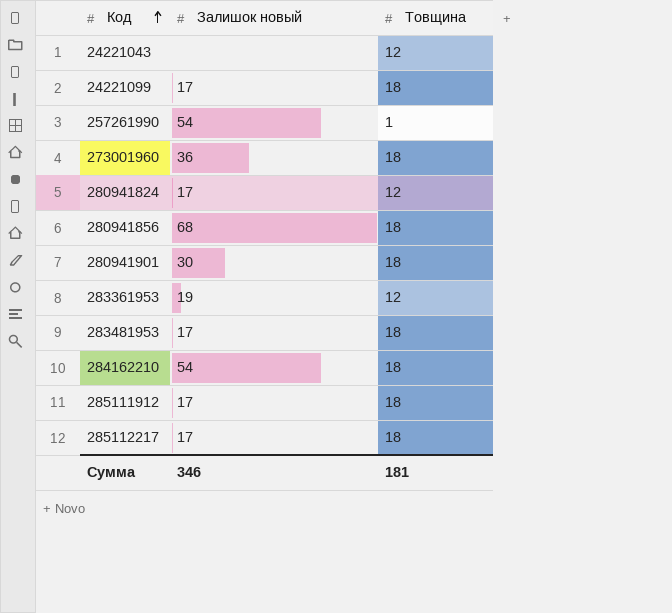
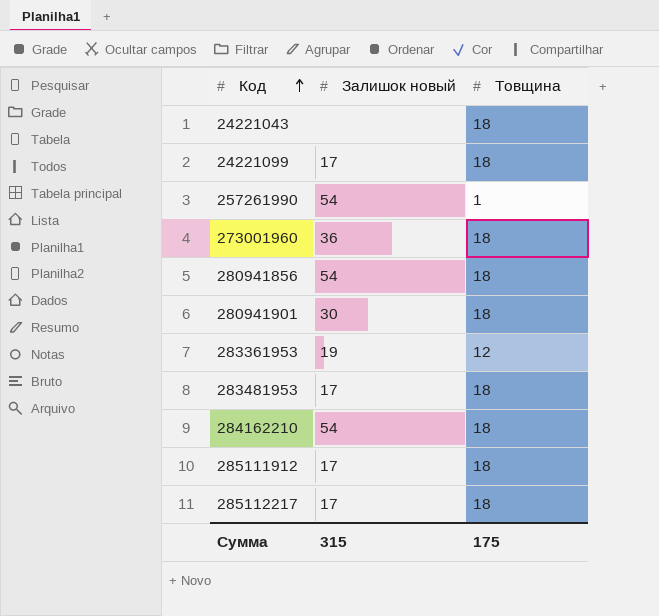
row 280941824: 17 | 12 -> none
24221043 | Товщина: 12 -> 18
280941856 | Залишок новый: 68 -> 54
Сумма | Залишок новый: 346 -> 315
Сумма | Товщина: 181 -> 175

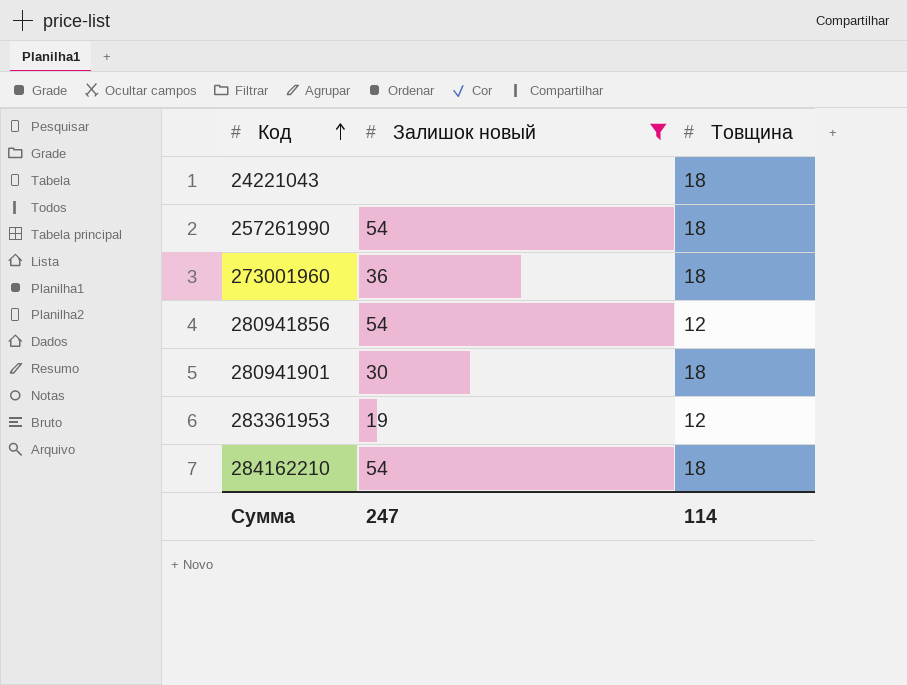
filter: none -> Залишок новый != 17
257261990 | Товщина: 1 -> 18
280941856 | Товщина: 18 -> 12
Сумма | Залишок новый: 315 -> 247
Сумма | Товщина: 175 -> 114

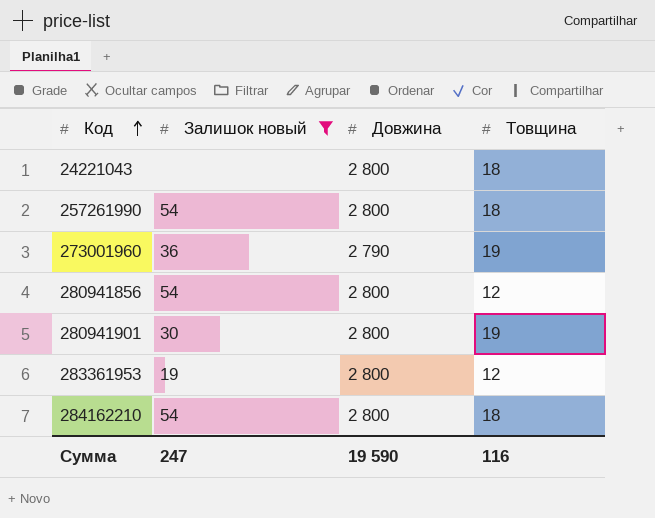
column Довжина | position: none -> 3
273001960 | Товщина: 18 -> 19
280941901 | Товщина: 18 -> 19
Сумма | Товщина: 114 -> 116

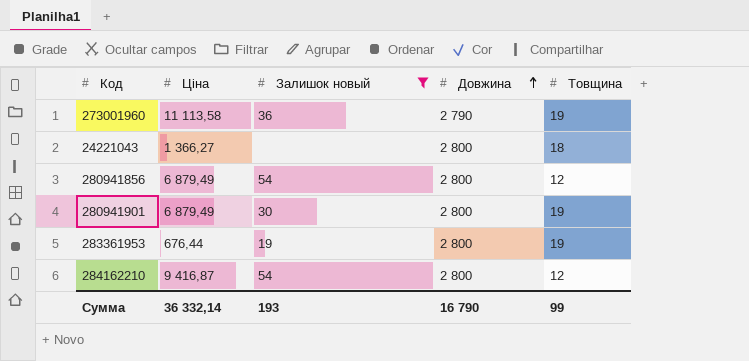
row order: Код ascending -> Довжина ascending
column Ціна | position: none -> 2
row 257261990: 54 | 2 800 | 18 -> none
283361953 | Товщина: 12 -> 19
284162210 | Товщина: 18 -> 12
Сумма | Залишок новый: 247 -> 193
Сумма | Довжина: 19 590 -> 16 790
Сумма | Товщина: 116 -> 99

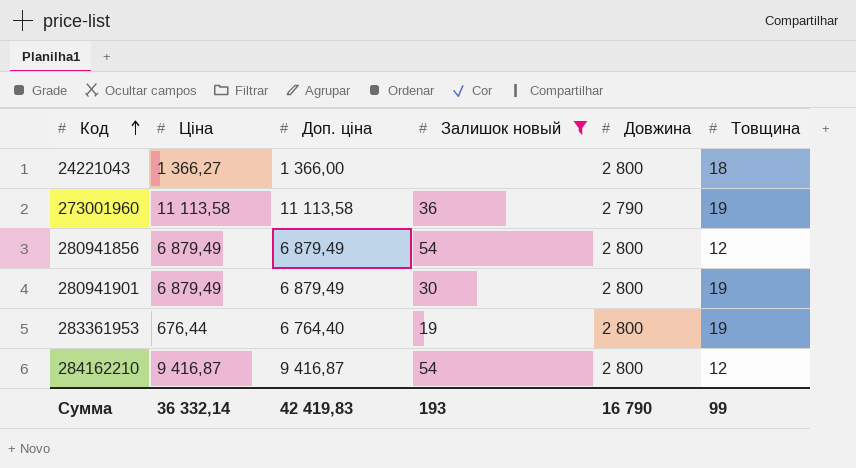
row order: Довжина ascending -> Код ascending
column Доп. ціна | position: none -> 3

